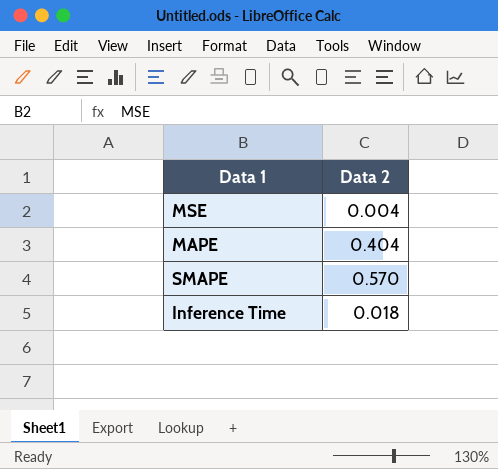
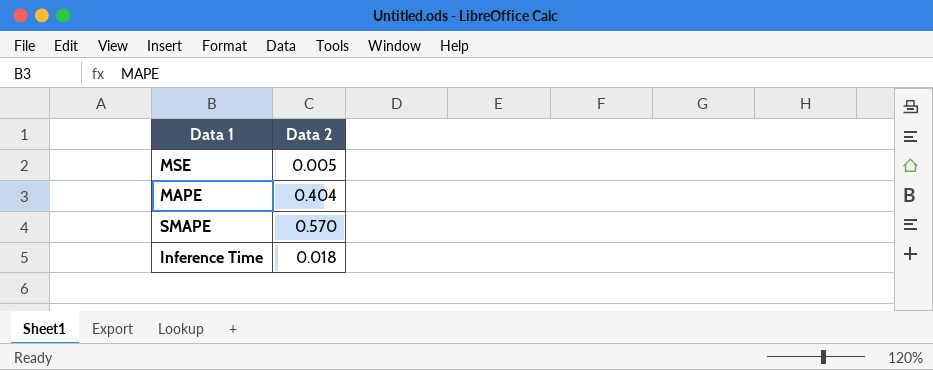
MSE | Data 2: 0.004 -> 0.005

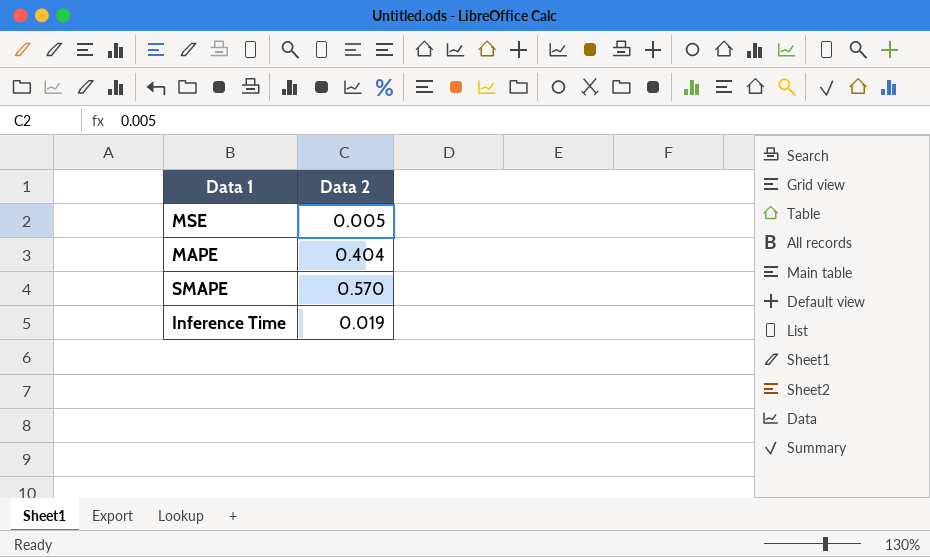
Inference Time | Data 2: 0.018 -> 0.019

